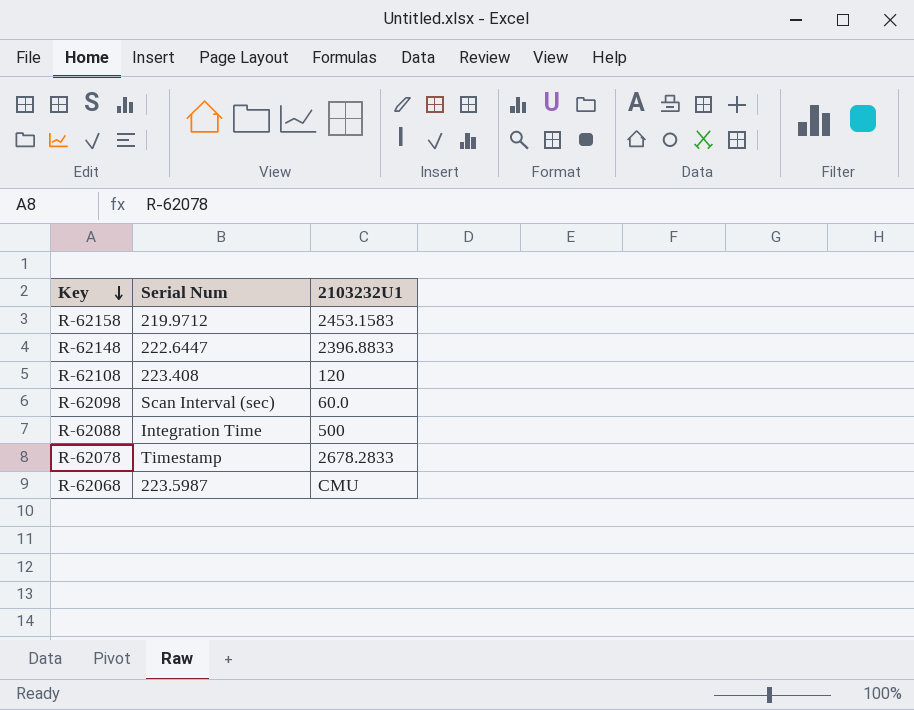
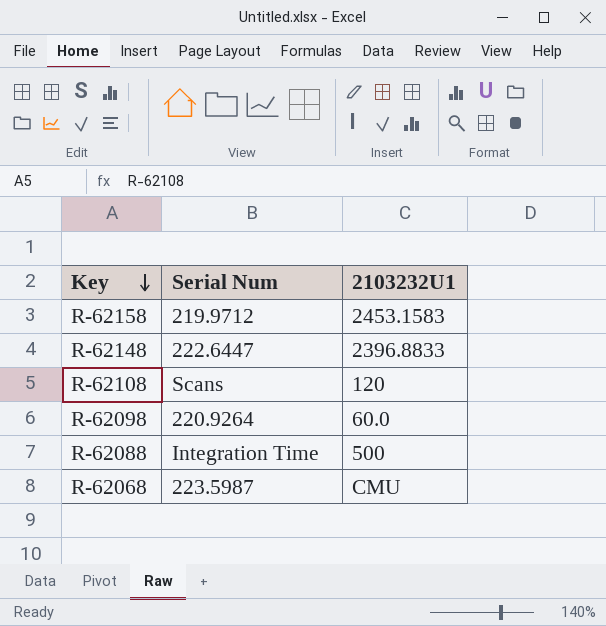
row R-62078: Timestamp | 2678.2833 -> none
R-62108 | Serial Num: 223.408 -> Scans
R-62098 | Serial Num: Scan Interval (sec) -> 220.9264

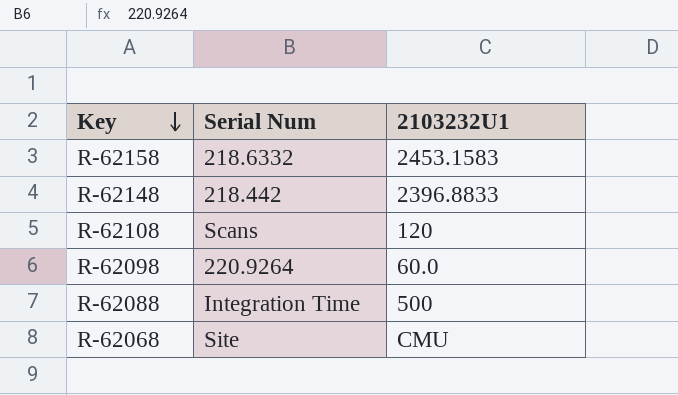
R-62158 | Serial Num: 219.9712 -> 218.6332
R-62148 | Serial Num: 222.6447 -> 218.442
R-62068 | Serial Num: 223.5987 -> Site

